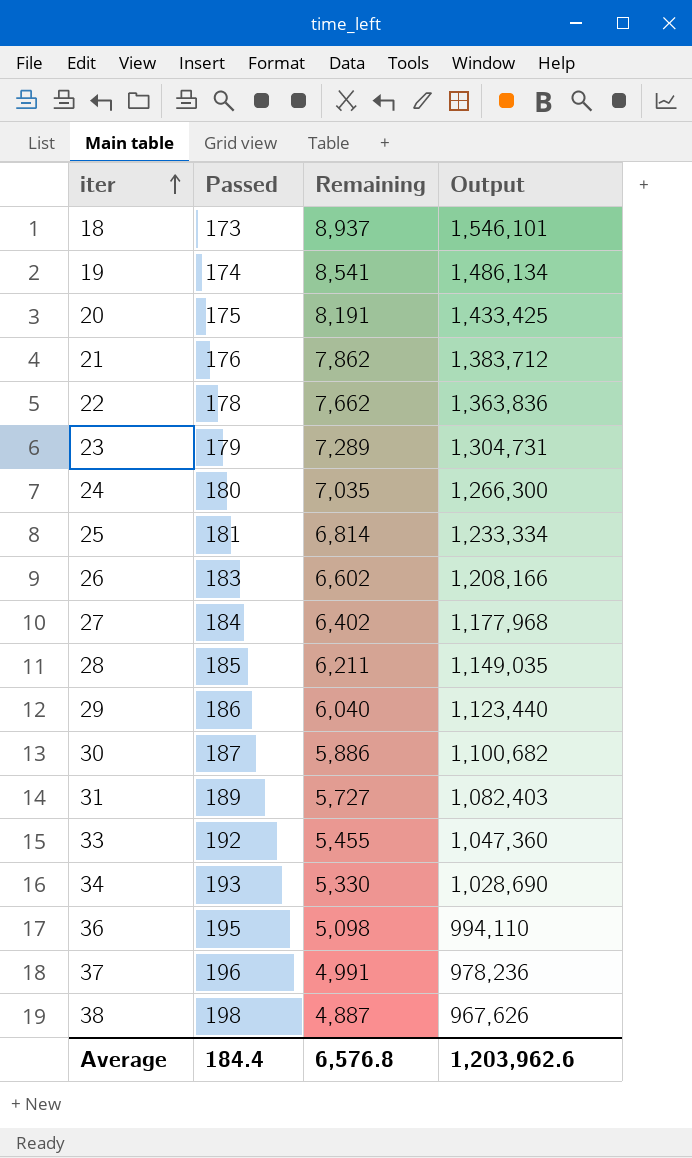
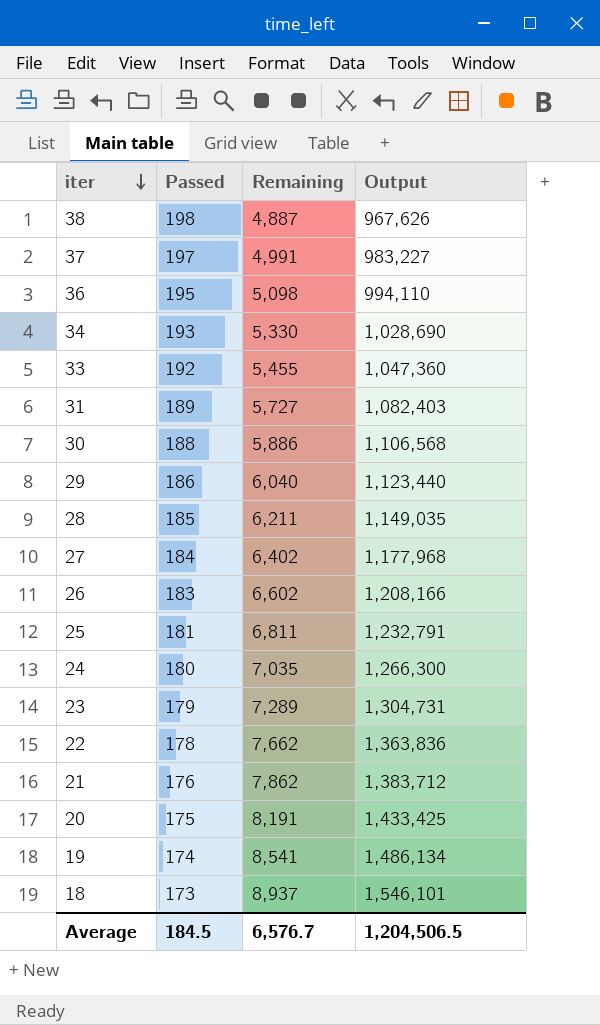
row order: iter ascending -> iter descending
37 | Passed: 196 -> 197
37 | Output: 978,236 -> 983,227
30 | Passed: 187 -> 188
30 | Output: 1,100,682 -> 1,106,568
25 | Remaining: 6,814 -> 6,811
25 | Output: 1,233,334 -> 1,232,791
Average | Passed: 184.4 -> 184.5
Average | Remaining: 6,576.8 -> 6,576.7
Average | Output: 1,203,962.6 -> 1,204,506.5

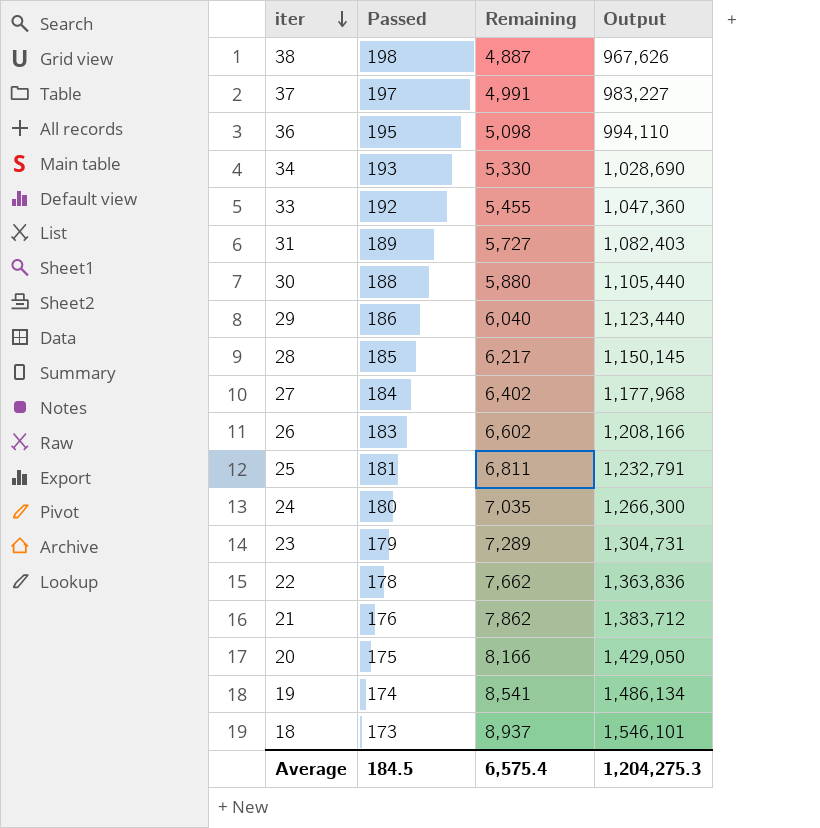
30 | Remaining: 5,886 -> 5,880
30 | Output: 1,106,568 -> 1,105,440
28 | Remaining: 6,211 -> 6,217
28 | Output: 1,149,035 -> 1,150,145
20 | Remaining: 8,191 -> 8,166
20 | Output: 1,433,425 -> 1,429,050
Average | Remaining: 6,576.7 -> 6,575.4
Average | Output: 1,204,506.5 -> 1,204,275.3

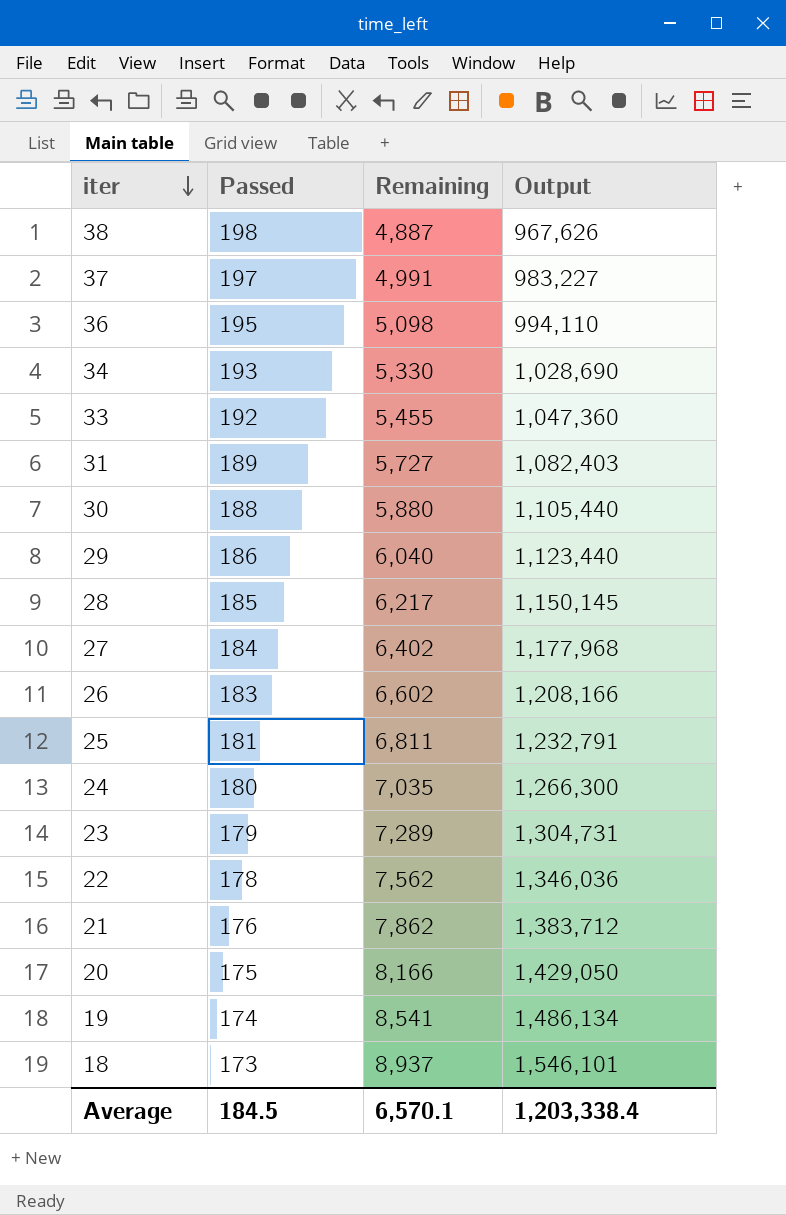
22 | Remaining: 7,662 -> 7,562
22 | Output: 1,363,836 -> 1,346,036
Average | Remaining: 6,575.4 -> 6,570.1
Average | Output: 1,204,275.3 -> 1,203,338.4

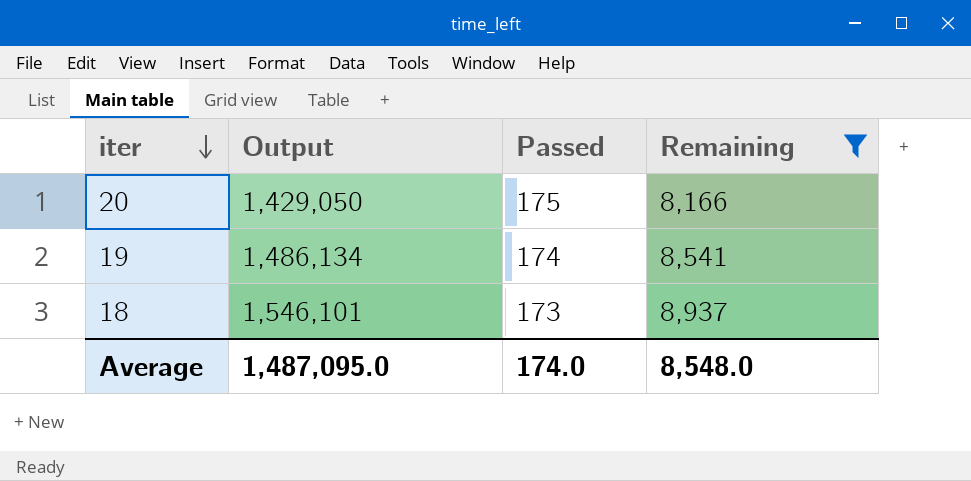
filter: none -> Remaining >= 8,166
column Output | position: 4 -> 2
Average | Output: 1,203,338.4 -> 1,487,095.0
Average | Passed: 184.5 -> 174.0
Average | Remaining: 6,570.1 -> 8,548.0

